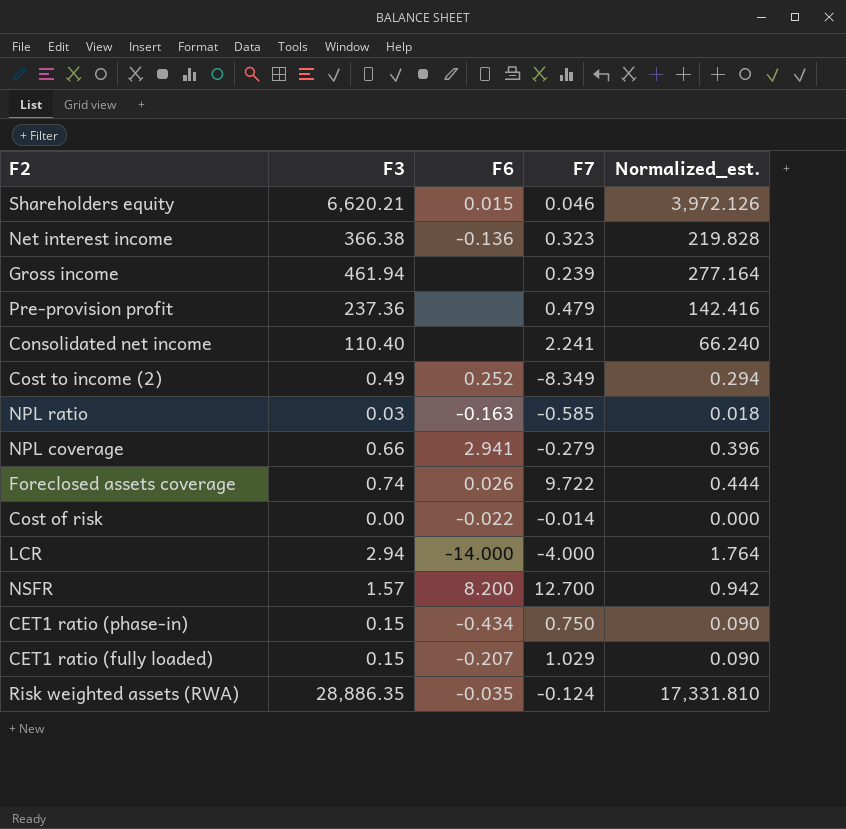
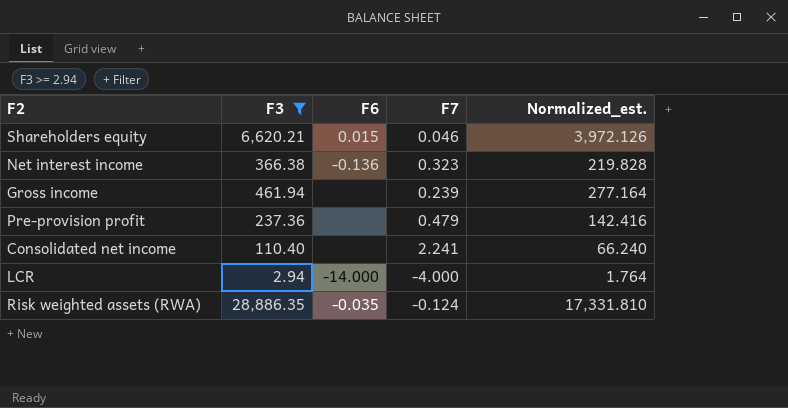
filter: none -> F3 >= 2.94

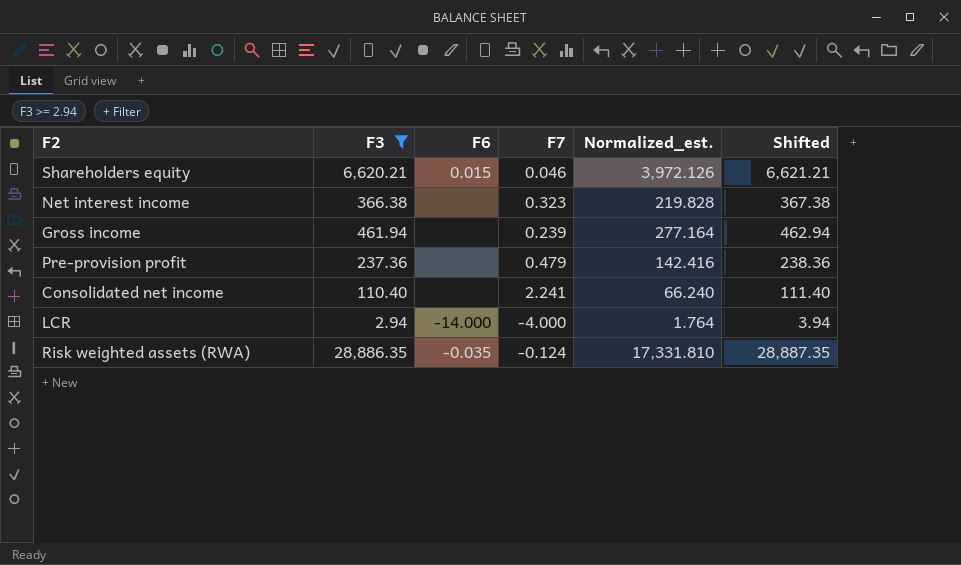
column Shifted | formula: none -> [F3] + 1
Net interest income | F6: -0.136 -> none

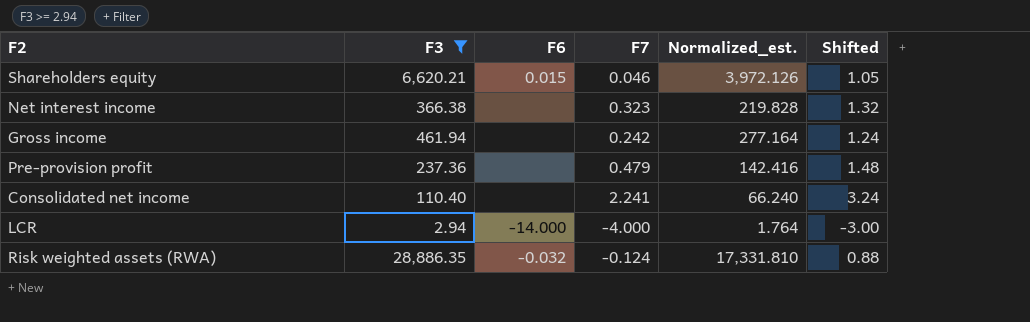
column Shifted | formula: [F3] + 1 -> [F7] + 1
Gross income | F7: 0.239 -> 0.242
Risk weighted assets (RWA) | F6: -0.035 -> -0.032

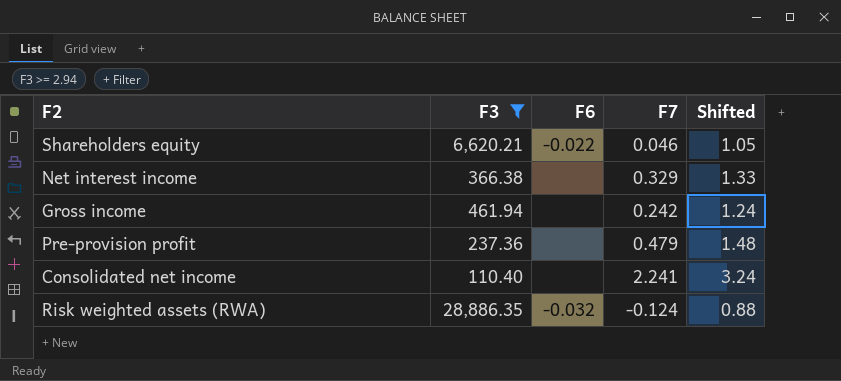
column Normalized_est. | formula: [F3] * 0.6 -> none
row LCR: 2.94 | -14.000 | -4.000 | 1.764 | -3.00 -> none
Shareholders equity | F6: 0.015 -> -0.022
Net interest income | F7: 0.323 -> 0.329
Net interest income | Shifted: 1.32 -> 1.33

